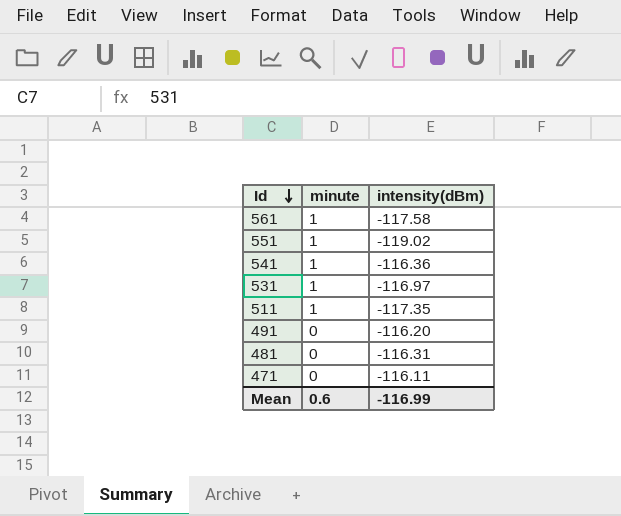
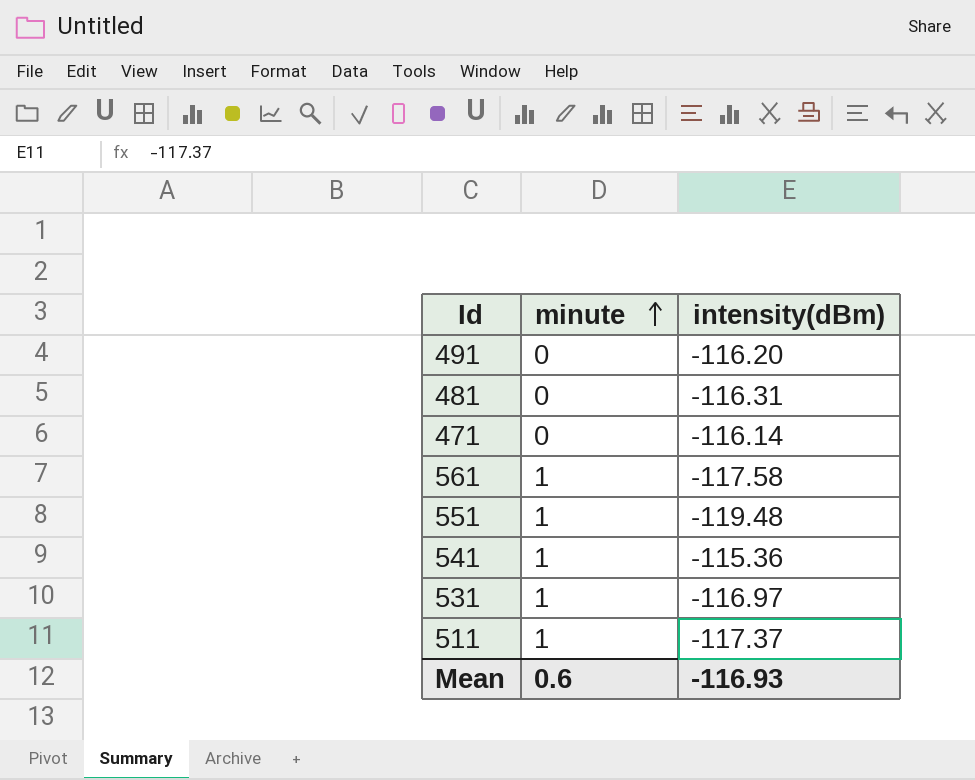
row order: Id descending -> minute ascending
471 | intensity(dBm): -116.11 -> -116.14
551 | intensity(dBm): -119.02 -> -119.48
541 | intensity(dBm): -116.36 -> -115.36
511 | intensity(dBm): -117.35 -> -117.37
Mean | intensity(dBm): -116.99 -> -116.93

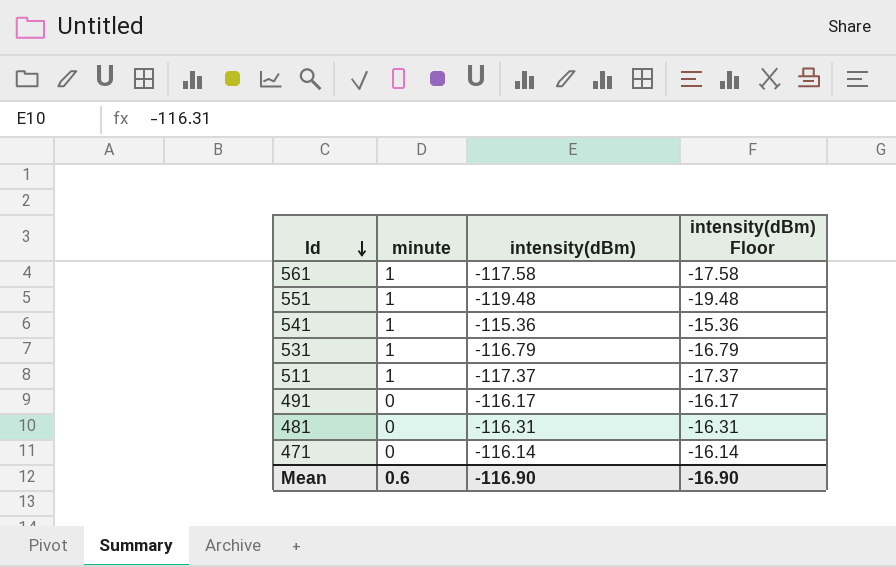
row order: minute ascending -> Id descending
column intensity(dBm) Floor | formula: none -> [intensity(dBm)] + 100
531 | intensity(dBm): -116.97 -> -116.79
491 | intensity(dBm): -116.20 -> -116.17
Mean | intensity(dBm): -116.93 -> -116.90

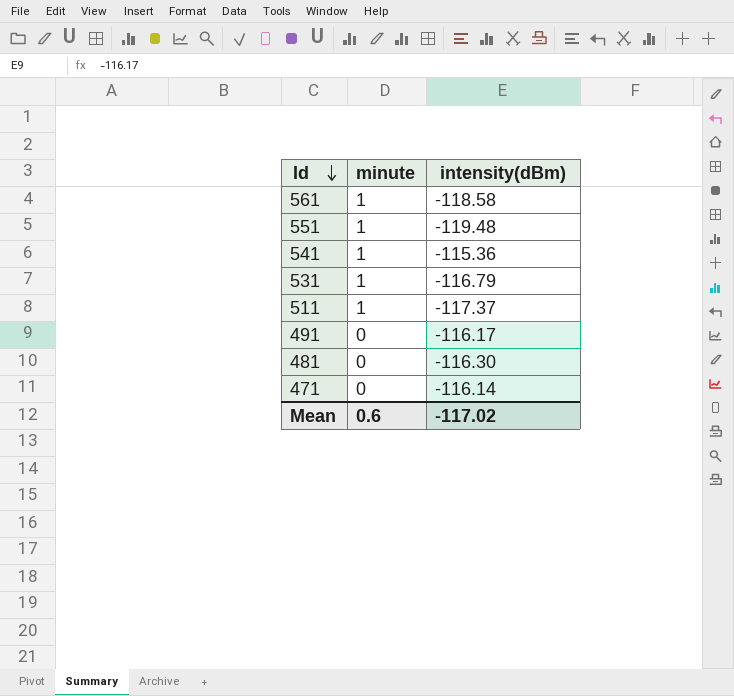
column intensity(dBm) Floor | formula: [intensity(dBm)] + 100 -> none
561 | intensity(dBm): -117.58 -> -118.58
481 | intensity(dBm): -116.31 -> -116.30
Mean | intensity(dBm): -116.90 -> -117.02

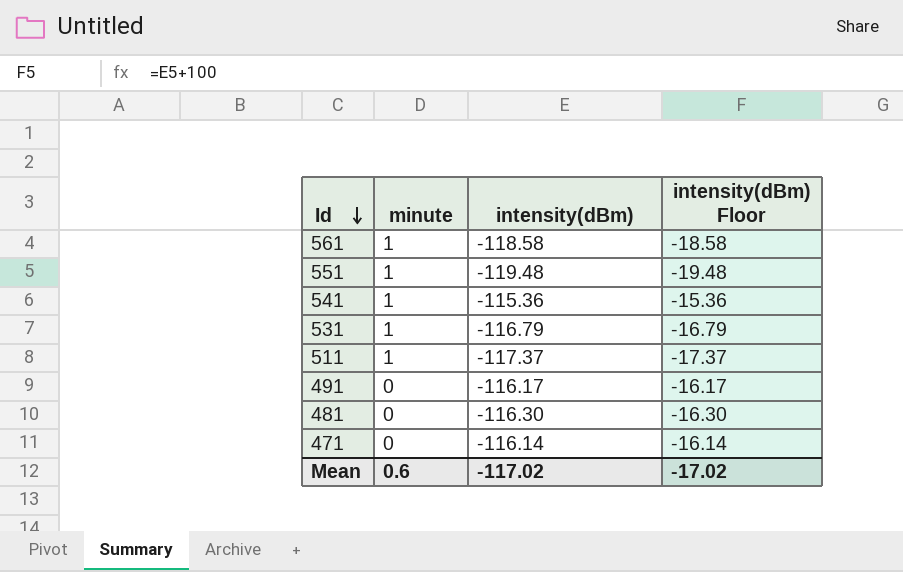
column intensity(dBm) Floor | formula: none -> [intensity(dBm)] + 100

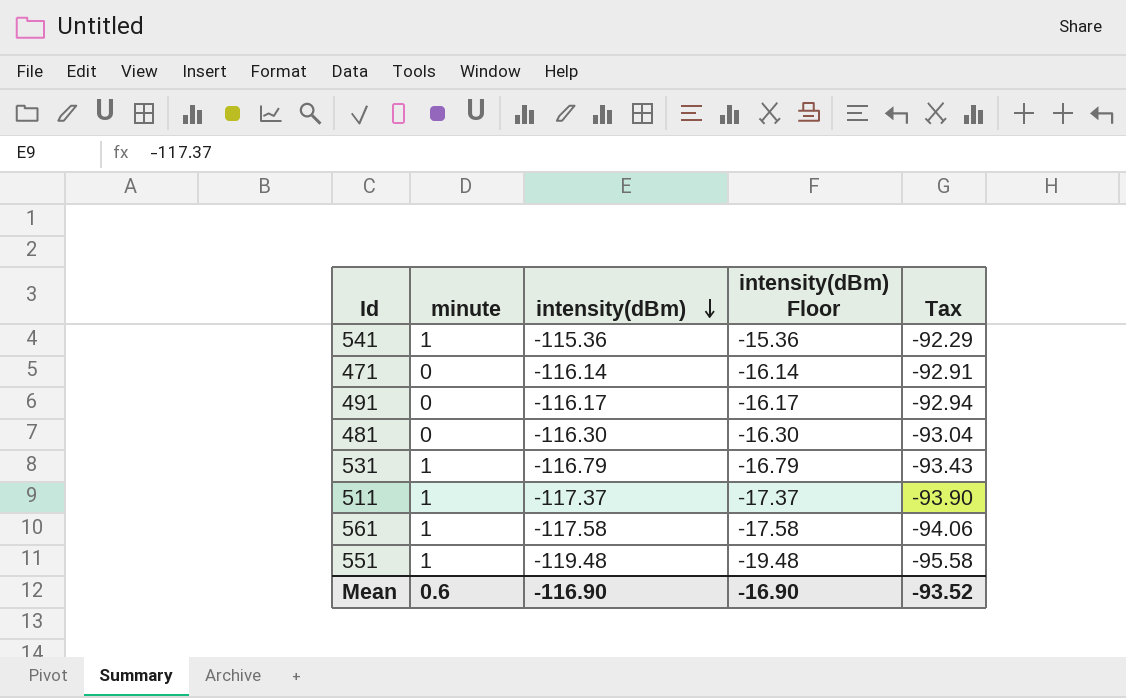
row order: Id descending -> intensity(dBm) descending
column Tax | formula: none -> [intensity(dBm)] * 0.8
561 | intensity(dBm): -118.58 -> -117.58
561 | intensity(dBm) Floor: -18.58 -> -17.58
Mean | intensity(dBm): -117.02 -> -116.90
Mean | intensity(dBm) Floor: -17.02 -> -16.90

